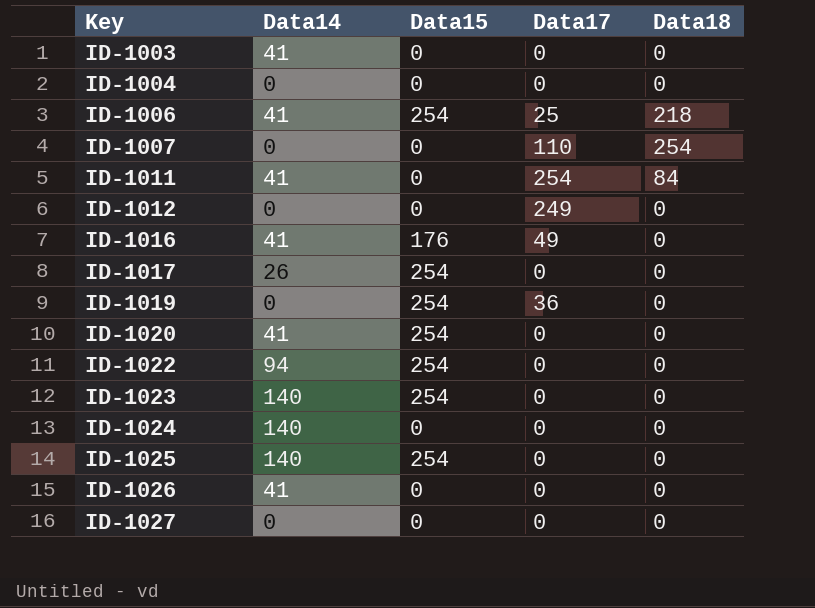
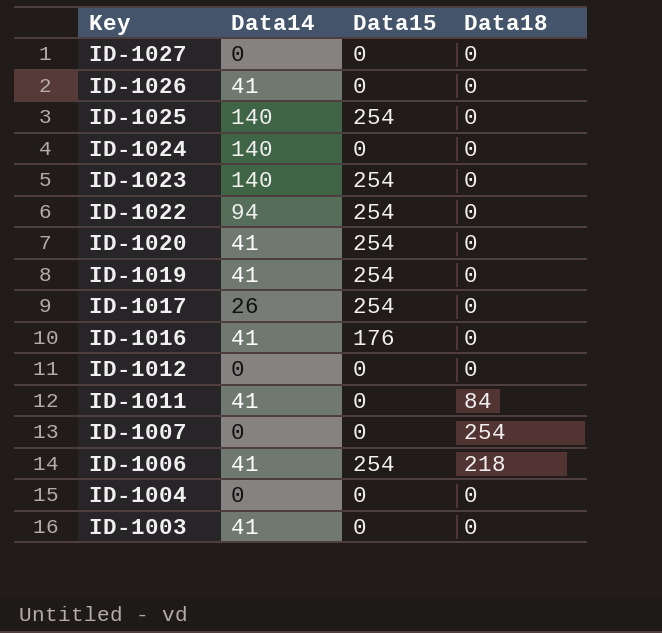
row order: Key ascending -> Key descending
column Data17 | position: 4 -> none
ID-1019 | Data14: 0 -> 41

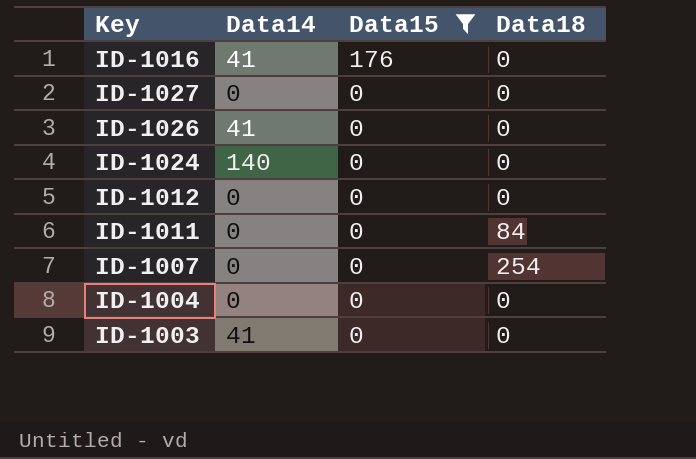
filter: none -> Data15 != 254
row order: Key descending -> Data15 descending
ID-1011 | Data14: 41 -> 0

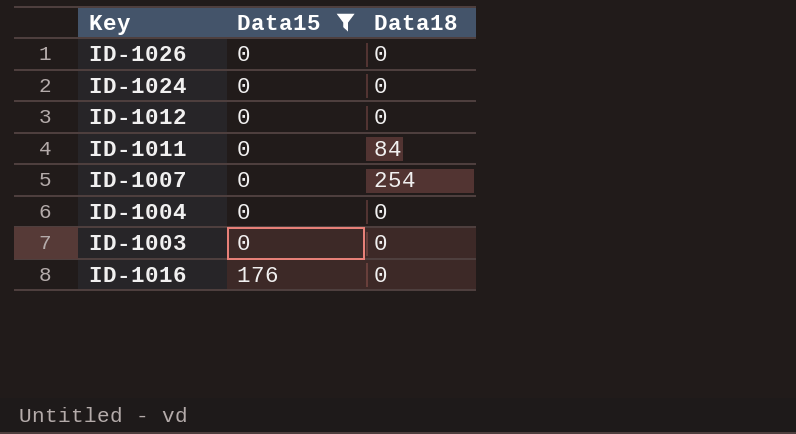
row order: Data15 descending -> Data15 ascending
column Data14 | position: 2 -> none
row ID-1027: 0 | 0 | 0 -> none

